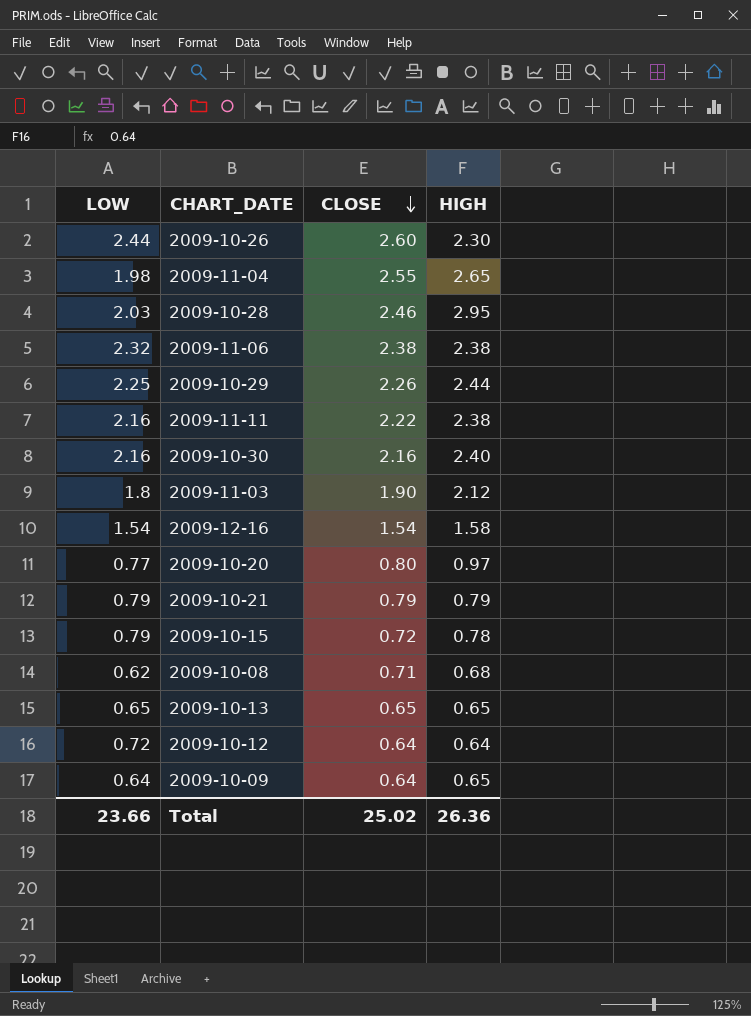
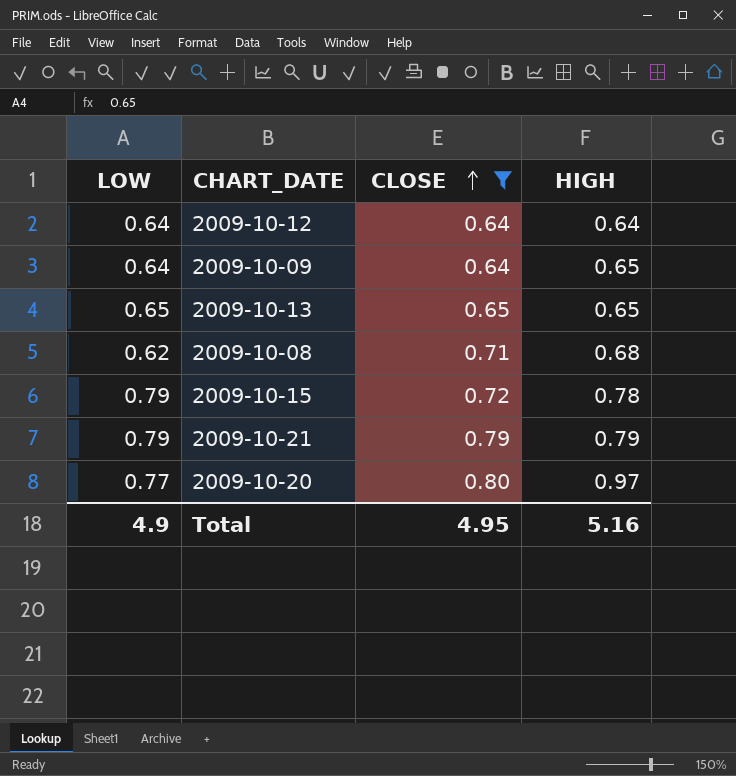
filter: none -> CLOSE <= 0.80
row order: CLOSE descending -> CLOSE ascending
2009-10-12 | LOW: 0.72 -> 0.64
Total | LOW: 23.66 -> 4.9
Total | CLOSE: 25.02 -> 4.95
Total | HIGH: 26.36 -> 5.16

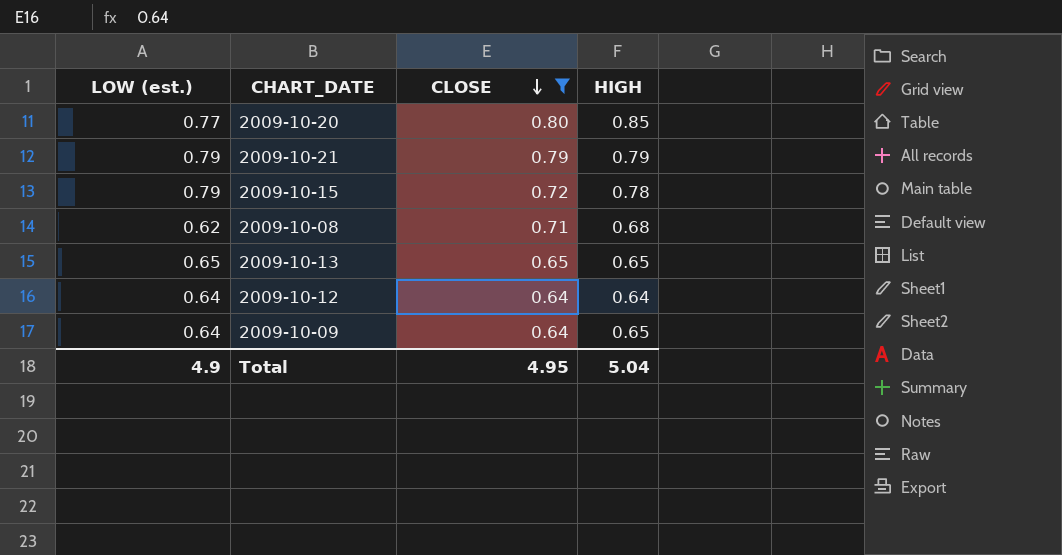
row order: CLOSE ascending -> CLOSE descending
column name: LOW -> LOW (est.)
2009-10-20 | HIGH: 0.97 -> 0.85
Total | HIGH: 5.16 -> 5.04

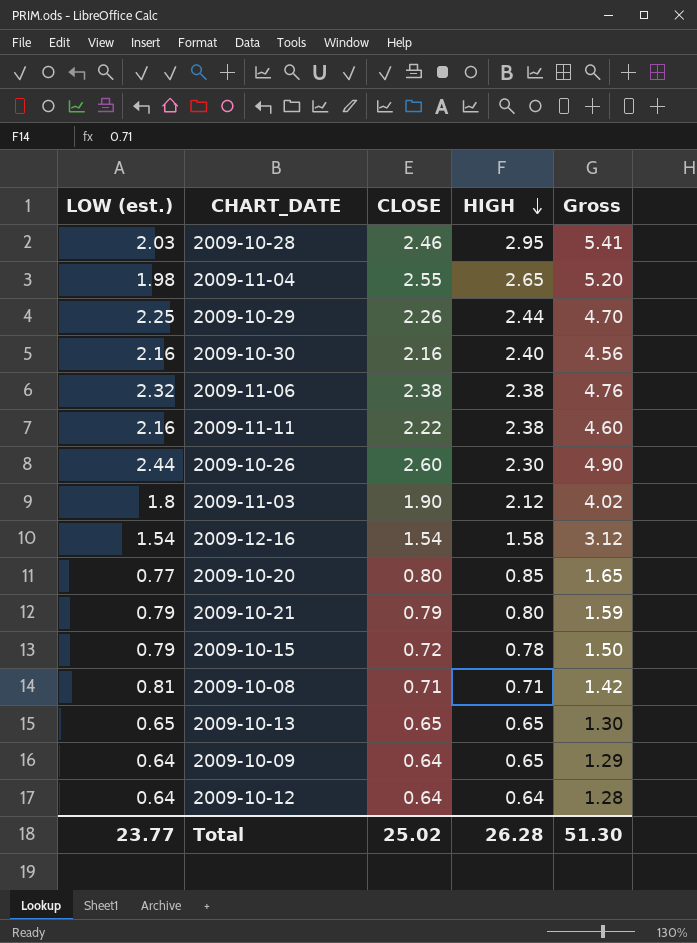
filter: CLOSE <= 0.80 -> none
row order: CLOSE descending -> HIGH descending
column Gross | formula: none -> [CLOSE] + [HIGH]
2009-10-21 | HIGH: 0.79 -> 0.80
2009-10-08 | LOW (est.): 0.62 -> 0.81
2009-10-08 | HIGH: 0.68 -> 0.71
Total | LOW (est.): 4.9 -> 23.77
Total | CLOSE: 4.95 -> 25.02
Total | HIGH: 5.04 -> 26.28

